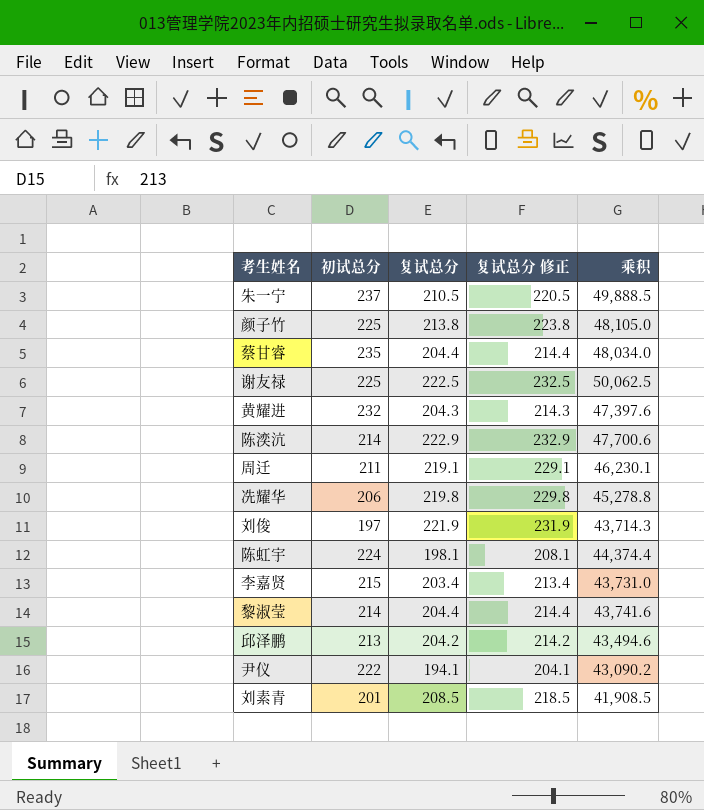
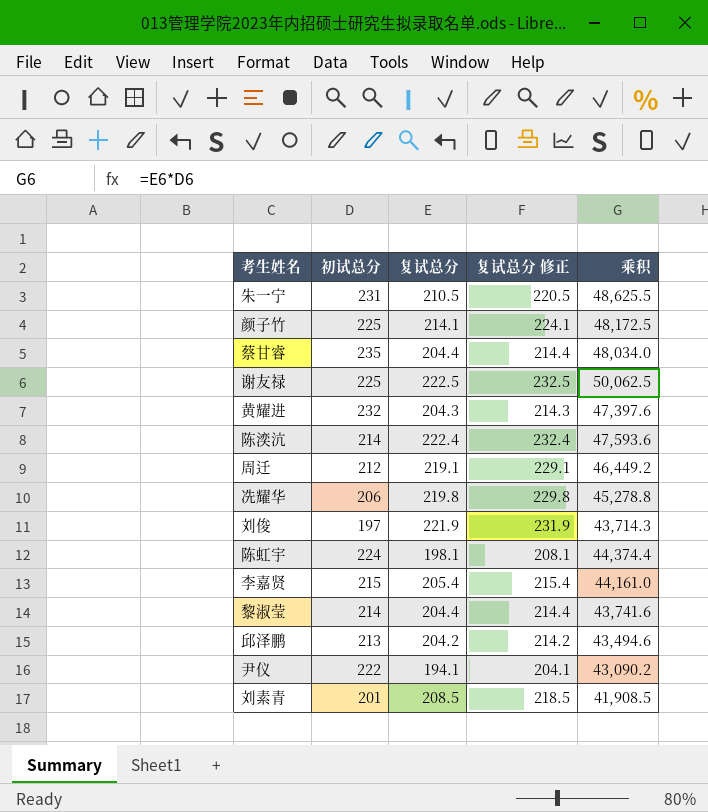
朱一宁 | 初试总分: 237 -> 231
朱一宁 | 乘积: 49,888.5 -> 48,625.5
颜子竹 | 复试总分: 213.8 -> 214.1
颜子竹 | 复试总分 修正: 223.8 -> 224.1
颜子竹 | 乘积: 48,105.0 -> 48,172.5
陈湙沆 | 复试总分: 222.9 -> 222.4
陈湙沆 | 复试总分 修正: 232.9 -> 232.4
陈湙沆 | 乘积: 47,700.6 -> 47,593.6
周迁 | 初试总分: 211 -> 212
周迁 | 乘积: 46,230.1 -> 46,449.2
李嘉贤 | 复试总分: 203.4 -> 205.4
李嘉贤 | 复试总分 修正: 213.4 -> 215.4
李嘉贤 | 乘积: 43,731.0 -> 44,161.0

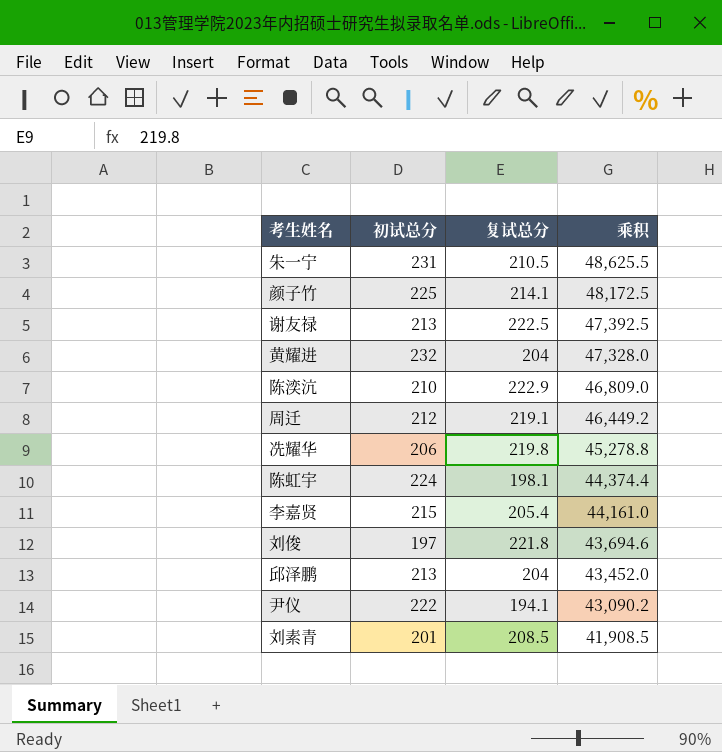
row order: none -> 乘积 descending
column 复试总分 修正 | formula: [复试总分] + 10 -> none
row 蔡甘睿: 235 | 204.4 | 214.4 | 48,034.0 -> none
row 黎淑莹: 214 | 204.4 | 214.4 | 43,741.6 -> none
谢友禄 | 初试总分: 225 -> 213
谢友禄 | 乘积: 50,062.5 -> 47,392.5
黄耀进 | 复试总分: 204.3 -> 204
黄耀进 | 乘积: 47,397.6 -> 47,328.0
陈湙沆 | 初试总分: 214 -> 210
陈湙沆 | 复试总分: 222.4 -> 222.9
陈湙沆 | 乘积: 47,593.6 -> 46,809.0
刘俊 | 复试总分: 221.9 -> 221.8
刘俊 | 乘积: 43,714.3 -> 43,694.6
邱泽鹏 | 复试总分: 204.2 -> 204
邱泽鹏 | 乘积: 43,494.6 -> 43,452.0

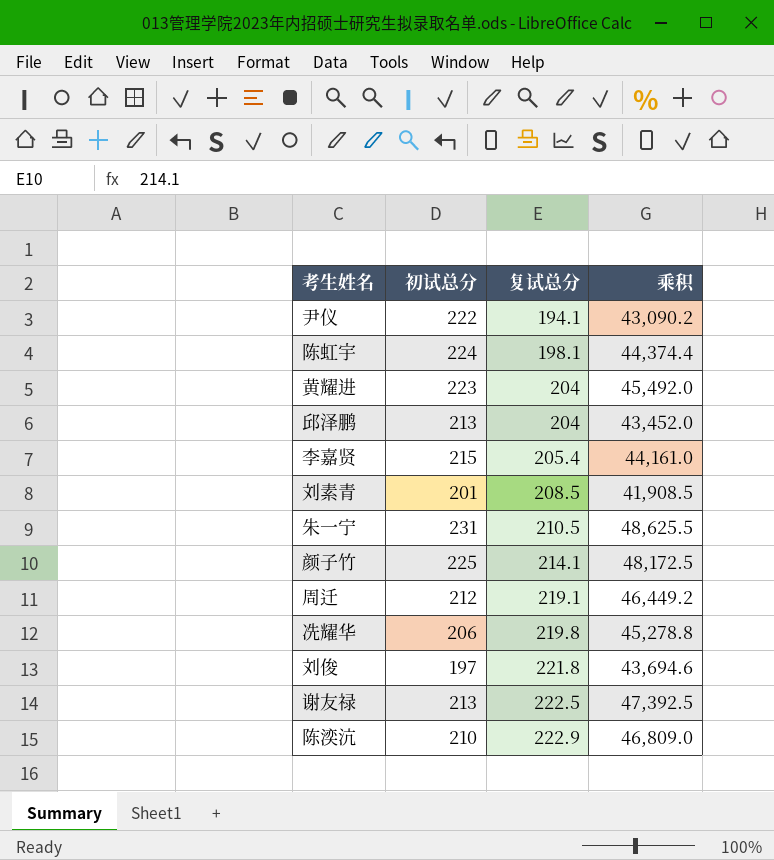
row order: 乘积 descending -> 复试总分 ascending
黄耀进 | 初试总分: 232 -> 223
黄耀进 | 乘积: 47,328.0 -> 45,492.0

